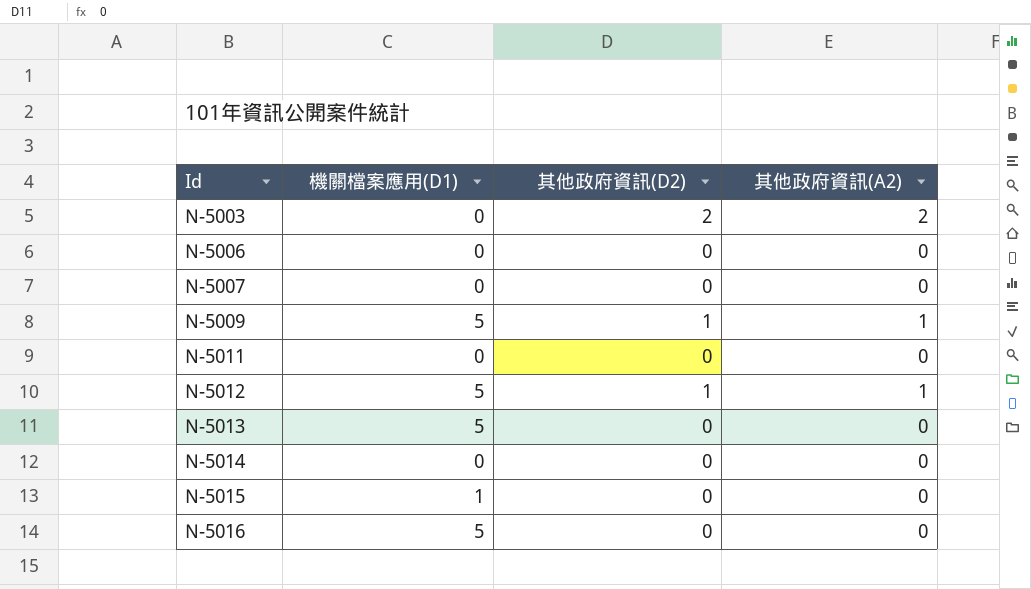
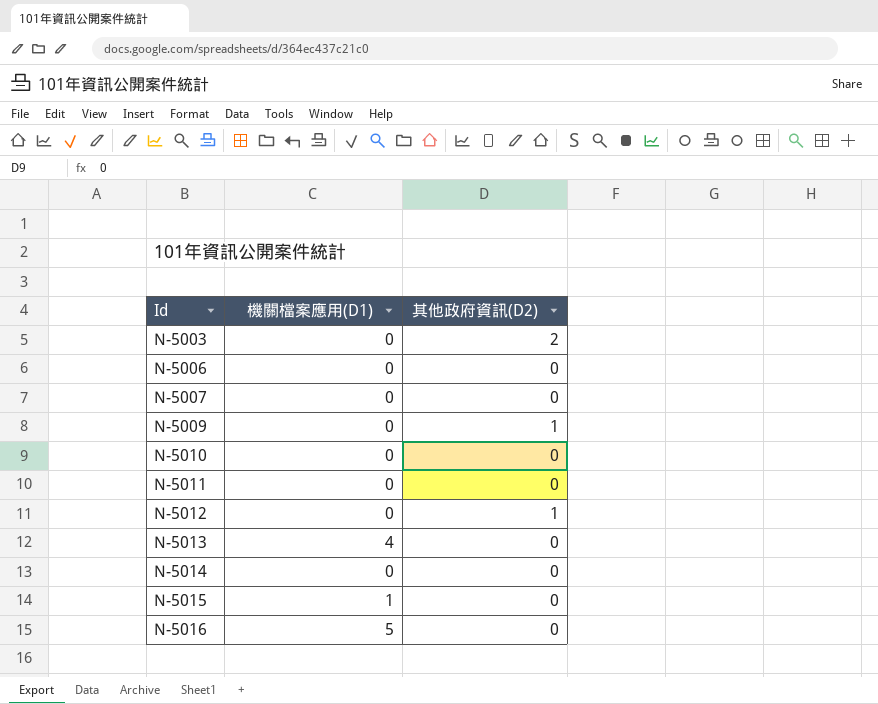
column 其他政府資訊(A2) | position: 4 -> none
N-5009 | 機關檔案應用(D1): 5 -> 0
row N-5010: none -> 0 | 0
N-5012 | 機關檔案應用(D1): 5 -> 0
N-5013 | 機關檔案應用(D1): 5 -> 4

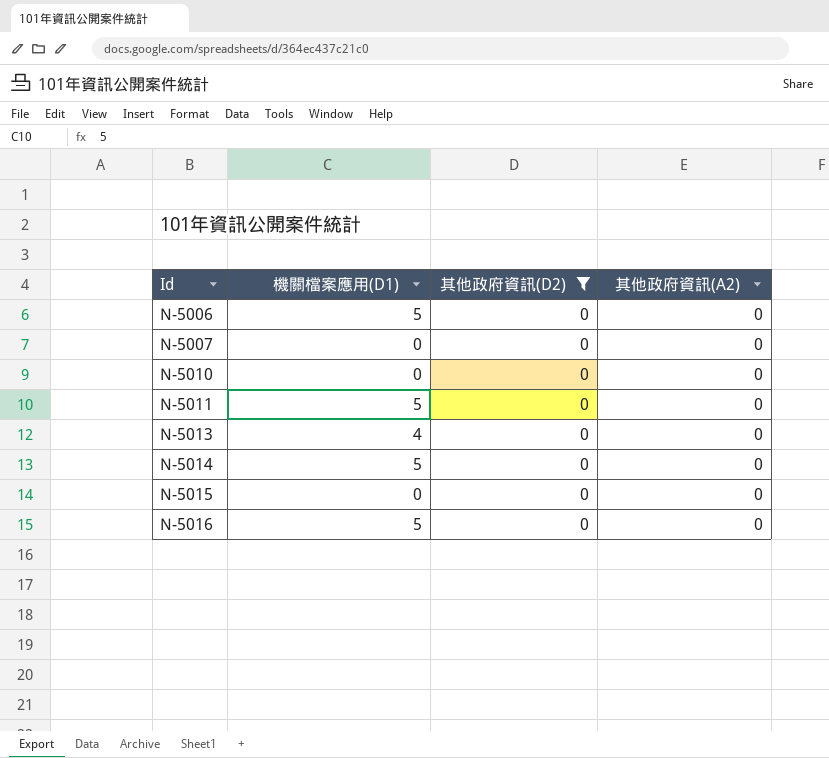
filter: none -> 其他政府資訊(D2) = 0
column 其他政府資訊(A2) | position: none -> 4
N-5006 | 機關檔案應用(D1): 0 -> 5
N-5011 | 機關檔案應用(D1): 0 -> 5
N-5014 | 機關檔案應用(D1): 0 -> 5
N-5015 | 機關檔案應用(D1): 1 -> 0

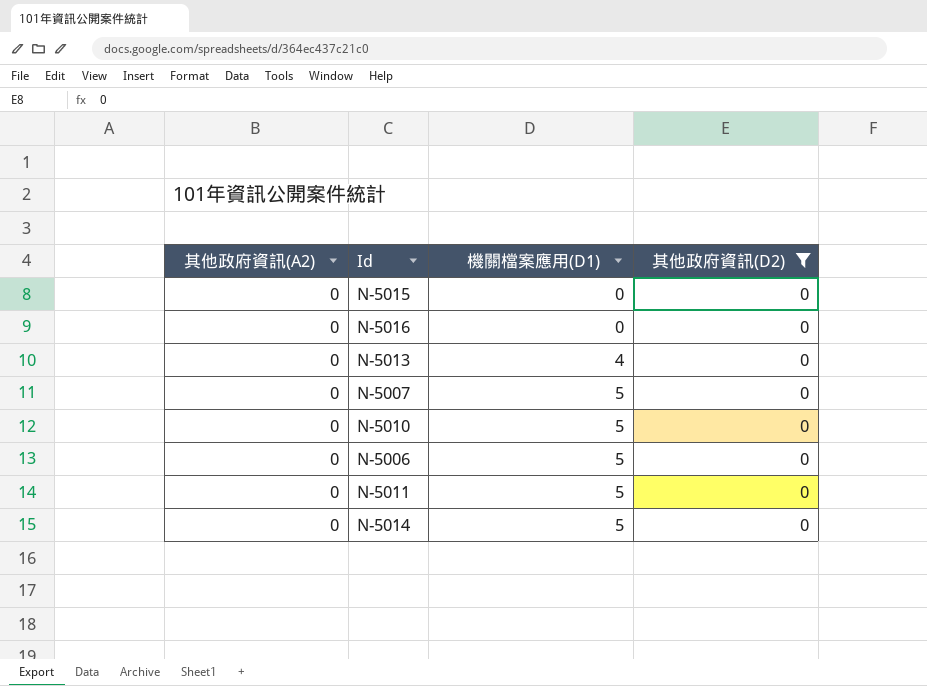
row order: Id ascending -> 機關檔案應用(D1) ascending
column 其他政府資訊(A2) | position: 4 -> 1
N-5016 | 機關檔案應用(D1): 5 -> 0
N-5007 | 機關檔案應用(D1): 0 -> 5
N-5010 | 機關檔案應用(D1): 0 -> 5

